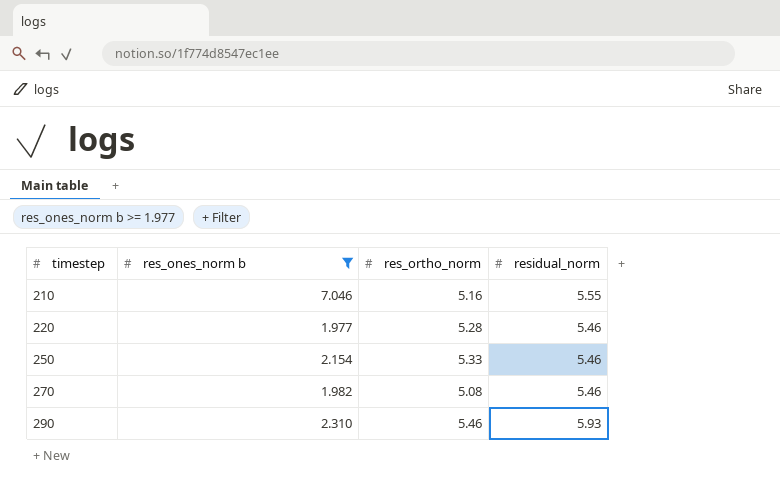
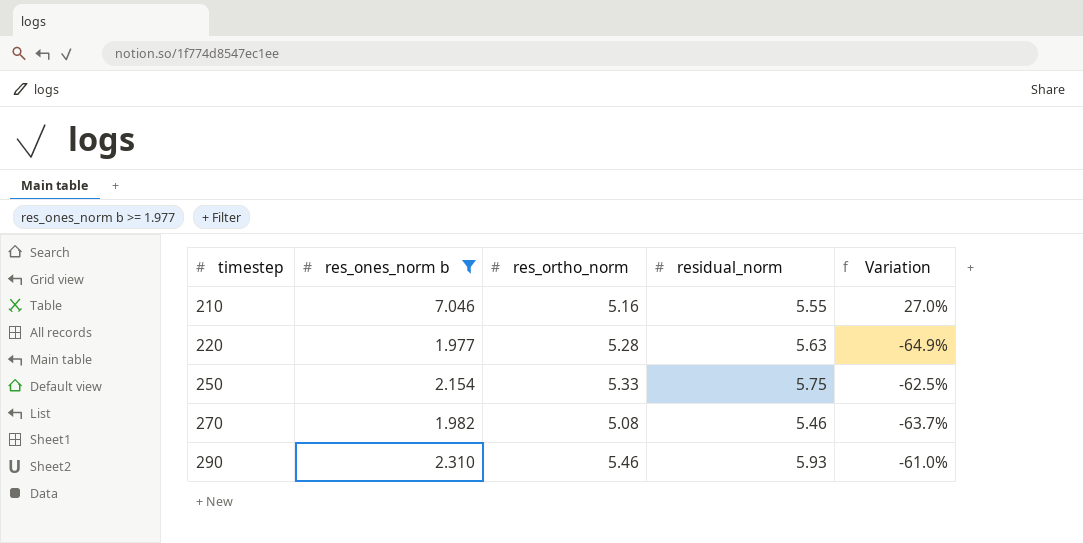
column Variation | formula: none -> ([res_ones_norm b] - [residual_norm]) / [residual_norm]
220 | residual_norm: 5.46 -> 5.63
250 | residual_norm: 5.46 -> 5.75

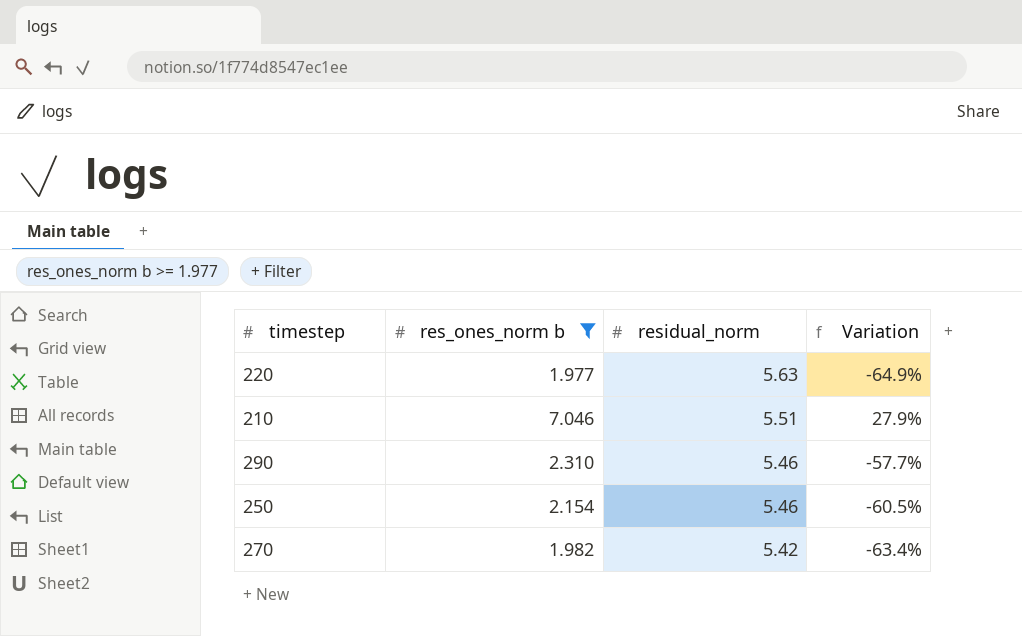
row order: timestep ascending -> residual_norm descending
column res_ortho_norm | position: 3 -> none
210 | residual_norm: 5.55 -> 5.51
210 | Variation: 27.0% -> 27.9%
290 | residual_norm: 5.93 -> 5.46
290 | Variation: -61.0% -> -57.7%
250 | residual_norm: 5.75 -> 5.46
250 | Variation: -62.5% -> -60.5%
270 | residual_norm: 5.46 -> 5.42
270 | Variation: -63.7% -> -63.4%

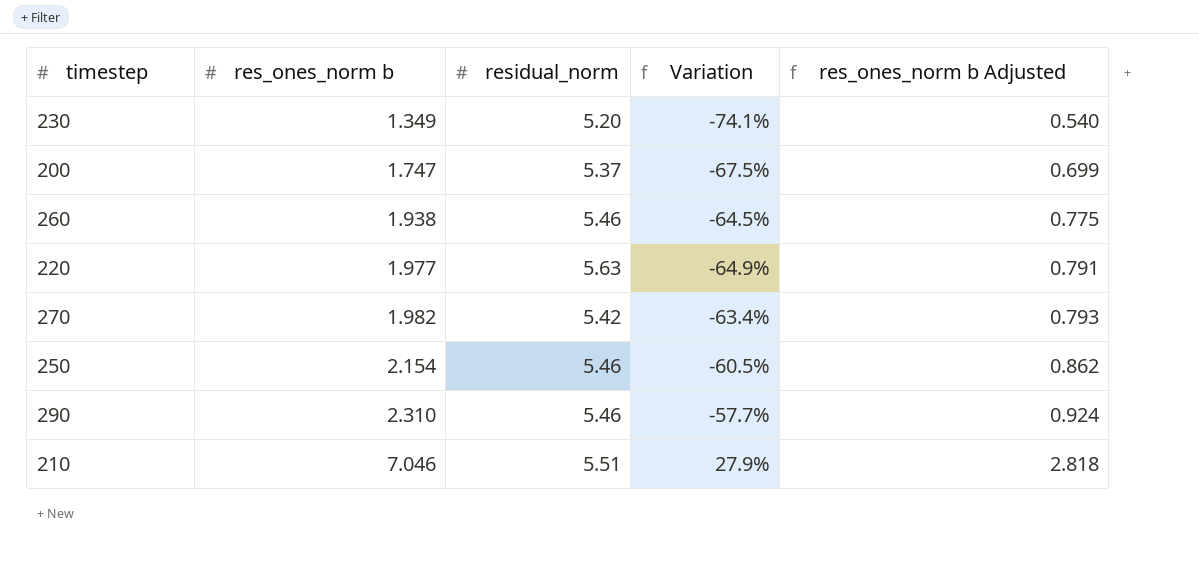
filter: res_ones_norm b >= 1.977 -> none
row order: residual_norm descending -> res_ones_norm b ascending
column res_ones_norm b Adjusted | formula: none -> [res_ones_norm b] * 0.4

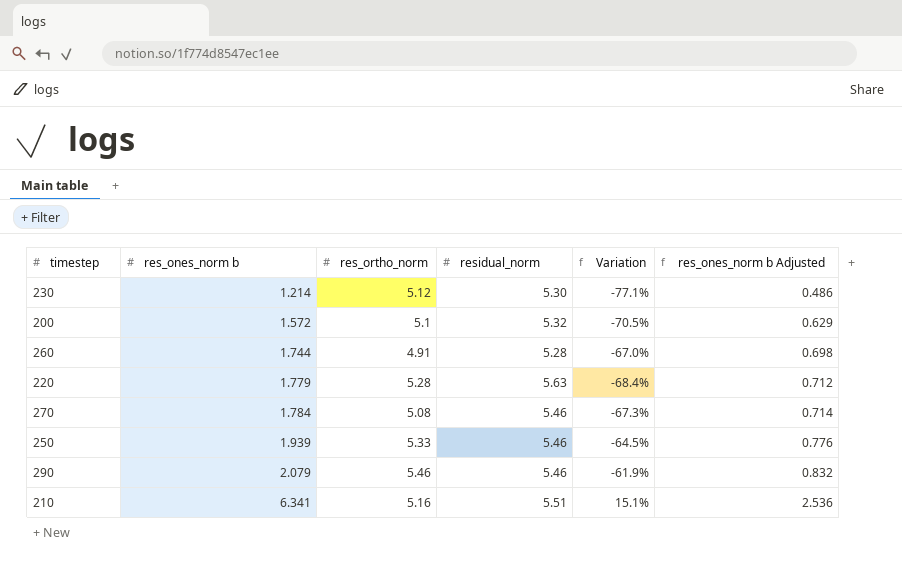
column res_ortho_norm | position: none -> 3
230 | res_ones_norm b: 1.349 -> 1.214
230 | residual_norm: 5.20 -> 5.30
230 | Variation: -74.1% -> -77.1%
230 | res_ones_norm b Adjusted: 0.540 -> 0.486
200 | res_ones_norm b: 1.747 -> 1.572
200 | residual_norm: 5.37 -> 5.32
200 | Variation: -67.5% -> -70.5%
200 | res_ones_norm b Adjusted: 0.699 -> 0.629
260 | res_ones_norm b: 1.938 -> 1.744
260 | residual_norm: 5.46 -> 5.28
260 | Variation: -64.5% -> -67.0%
260 | res_ones_norm b Adjusted: 0.775 -> 0.698
220 | res_ones_norm b: 1.977 -> 1.779
220 | Variation: -64.9% -> -68.4%
220 | res_ones_norm b Adjusted: 0.791 -> 0.712
270 | res_ones_norm b: 1.982 -> 1.784
270 | residual_norm: 5.42 -> 5.46
270 | Variation: -63.4% -> -67.3%
270 | res_ones_norm b Adjusted: 0.793 -> 0.714
250 | res_ones_norm b: 2.154 -> 1.939
250 | Variation: -60.5% -> -64.5%
250 | res_ones_norm b Adjusted: 0.862 -> 0.776
290 | res_ones_norm b: 2.310 -> 2.079
290 | Variation: -57.7% -> -61.9%
290 | res_ones_norm b Adjusted: 0.924 -> 0.832
210 | res_ones_norm b: 7.046 -> 6.341
210 | Variation: 27.9% -> 15.1%
210 | res_ones_norm b Adjusted: 2.818 -> 2.536

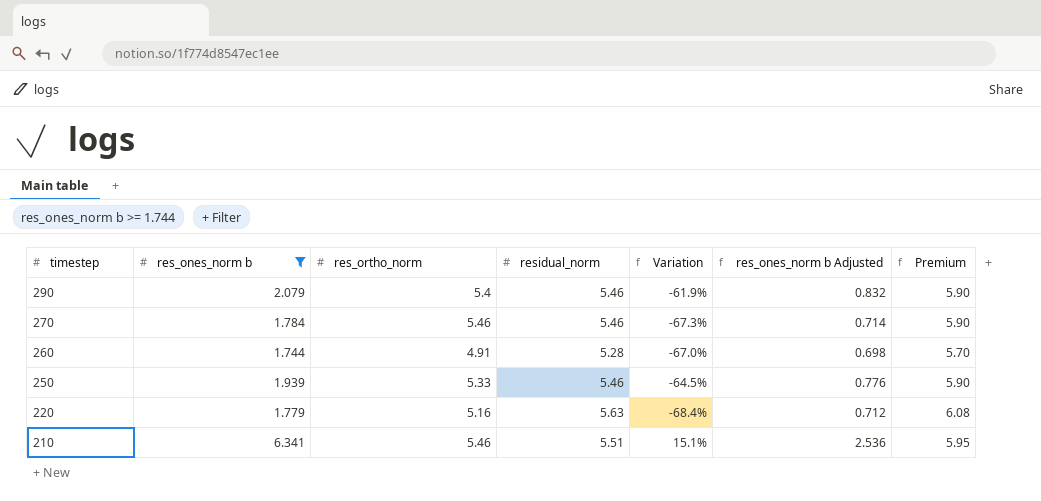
filter: none -> res_ones_norm b >= 1.744
row order: res_ones_norm b ascending -> timestep descending
column Premium | formula: none -> [residual_norm] * 1.08
290 | res_ortho_norm: 5.46 -> 5.4
270 | res_ortho_norm: 5.08 -> 5.46
220 | res_ortho_norm: 5.28 -> 5.16
210 | res_ortho_norm: 5.16 -> 5.46

